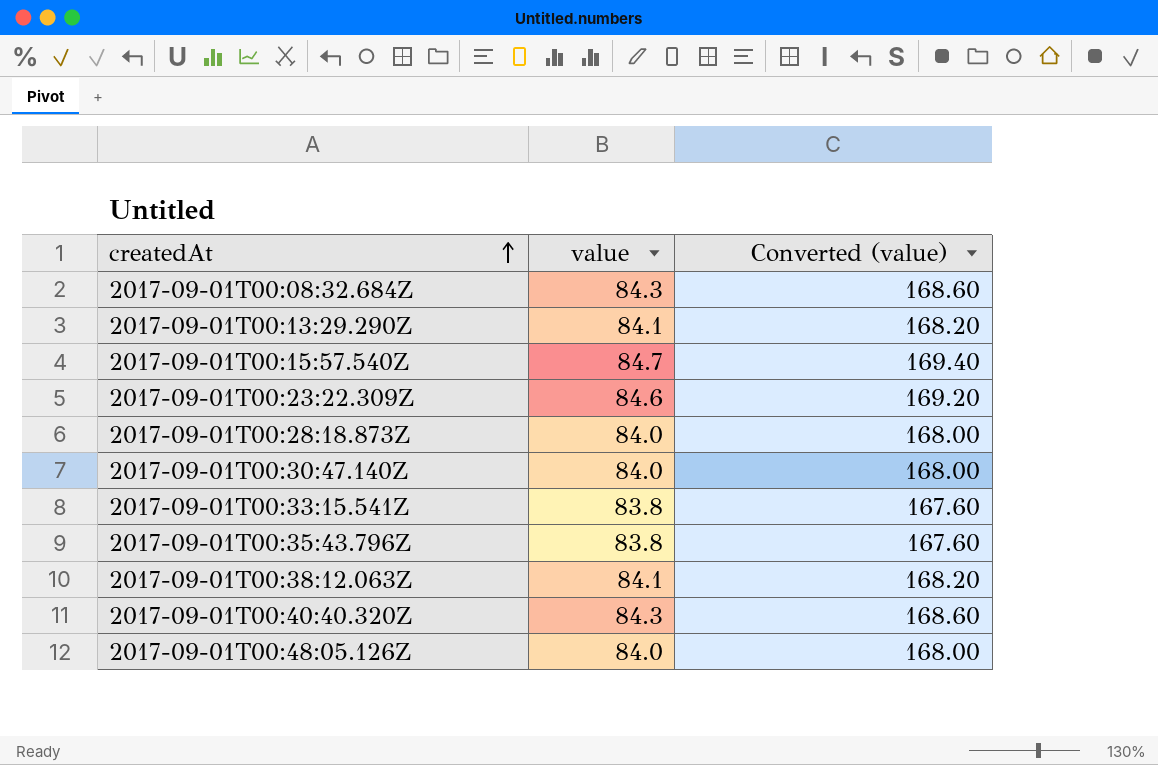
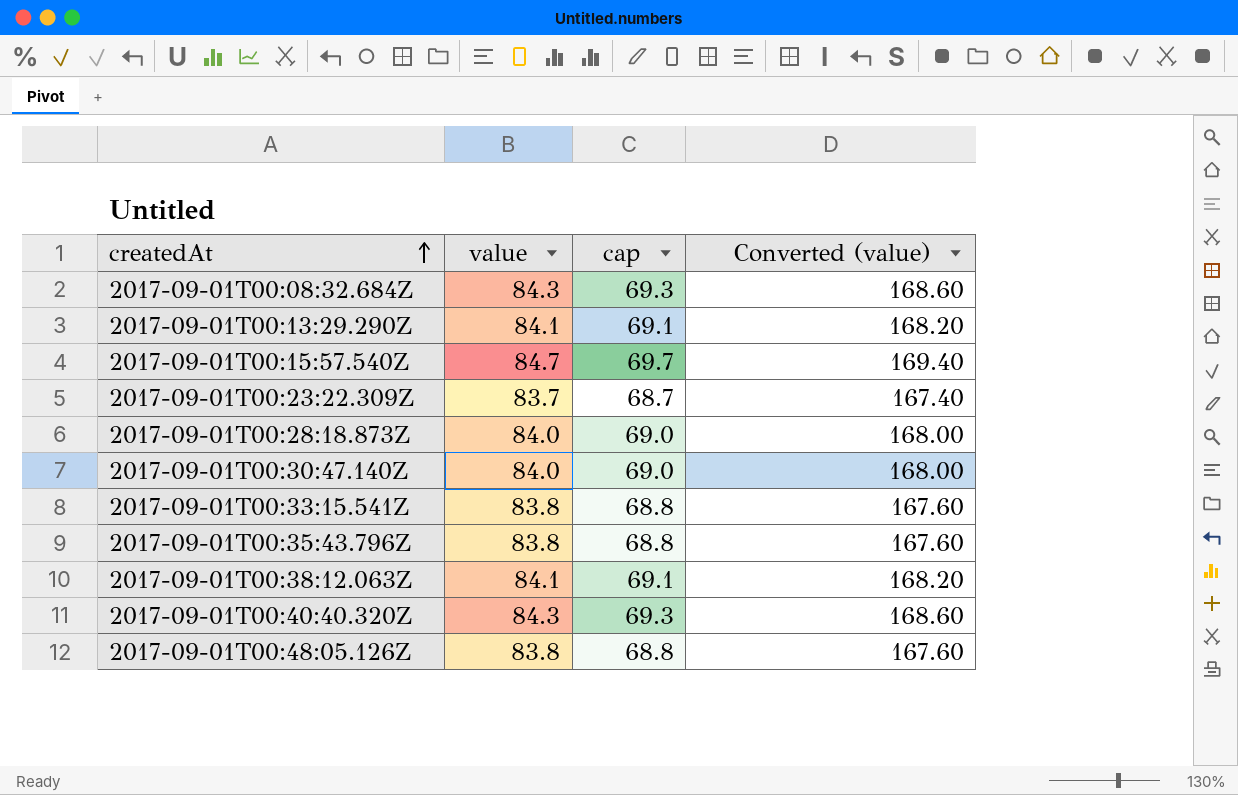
column cap | formula: none -> [value] - 15
2017-09-01T00:23:22.309Z | value: 84.6 -> 83.7
2017-09-01T00:23:22.309Z | Converted (value): 169.20 -> 167.40
2017-09-01T00:48:05.126Z | value: 84.0 -> 83.8
2017-09-01T00:48:05.126Z | Converted (value): 168.00 -> 167.60

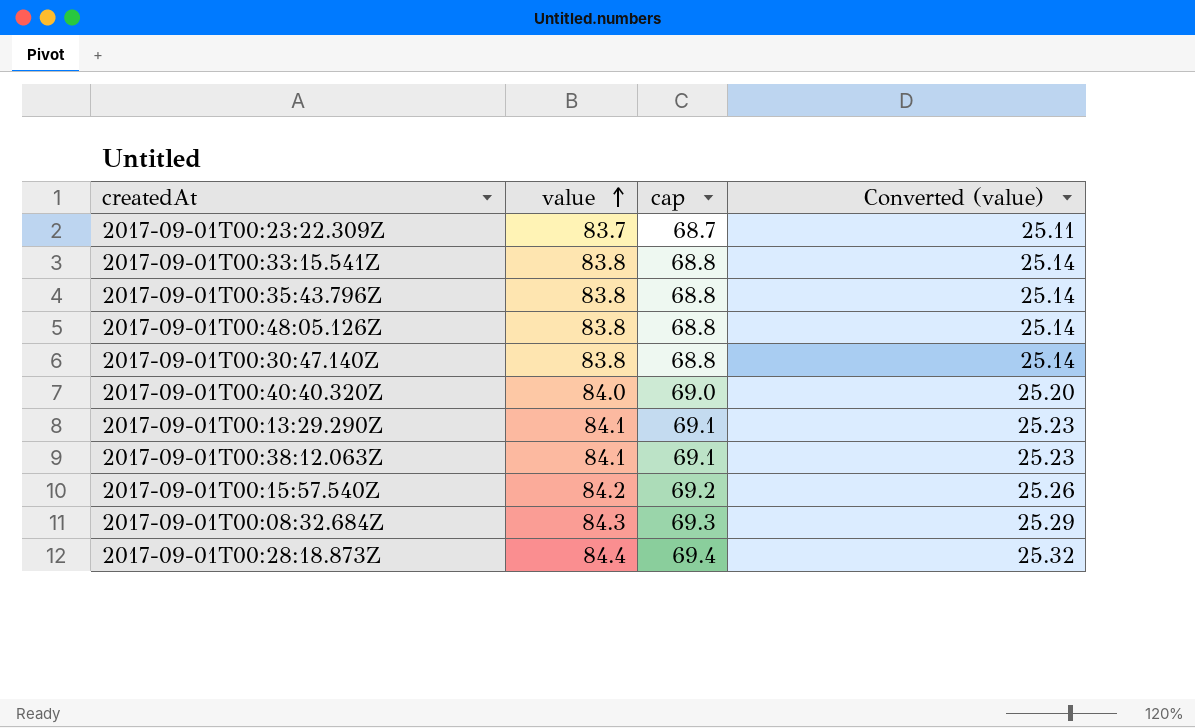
row order: createdAt ascending -> value ascending
column Converted (value) | formula: [value] * 2 -> [value] * 0.3
2017-09-01T00:30:47.140Z | value: 84.0 -> 83.8
2017-09-01T00:30:47.140Z | cap: 69.0 -> 68.8
2017-09-01T00:40:40.320Z | value: 84.3 -> 84.0
2017-09-01T00:40:40.320Z | cap: 69.3 -> 69.0
2017-09-01T00:15:57.540Z | value: 84.7 -> 84.2
2017-09-01T00:15:57.540Z | cap: 69.7 -> 69.2
2017-09-01T00:28:18.873Z | value: 84.0 -> 84.4
2017-09-01T00:28:18.873Z | cap: 69.0 -> 69.4

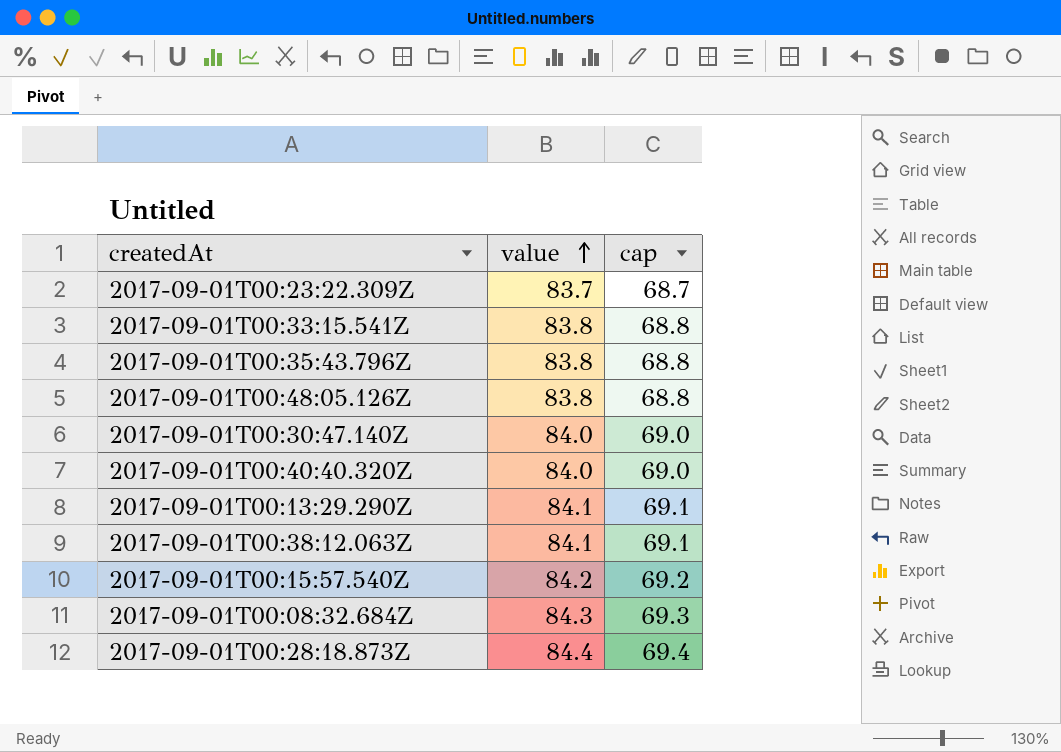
column Converted (value) | formula: [value] * 0.3 -> none
2017-09-01T00:30:47.140Z | value: 83.8 -> 84.0
2017-09-01T00:30:47.140Z | cap: 68.8 -> 69.0

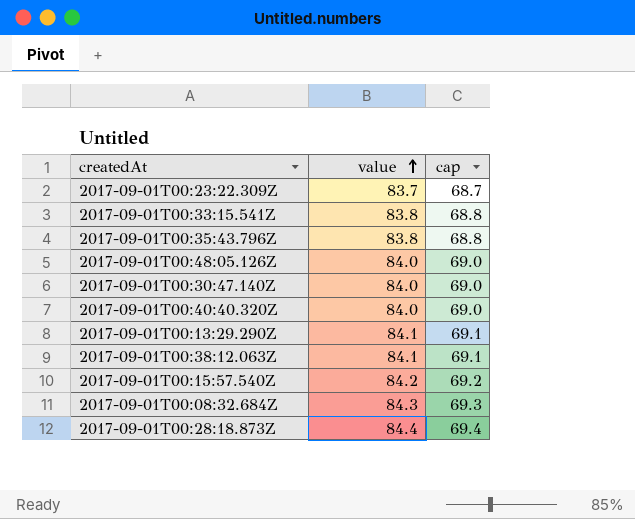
2017-09-01T00:48:05.126Z | value: 83.8 -> 84.0
2017-09-01T00:48:05.126Z | cap: 68.8 -> 69.0

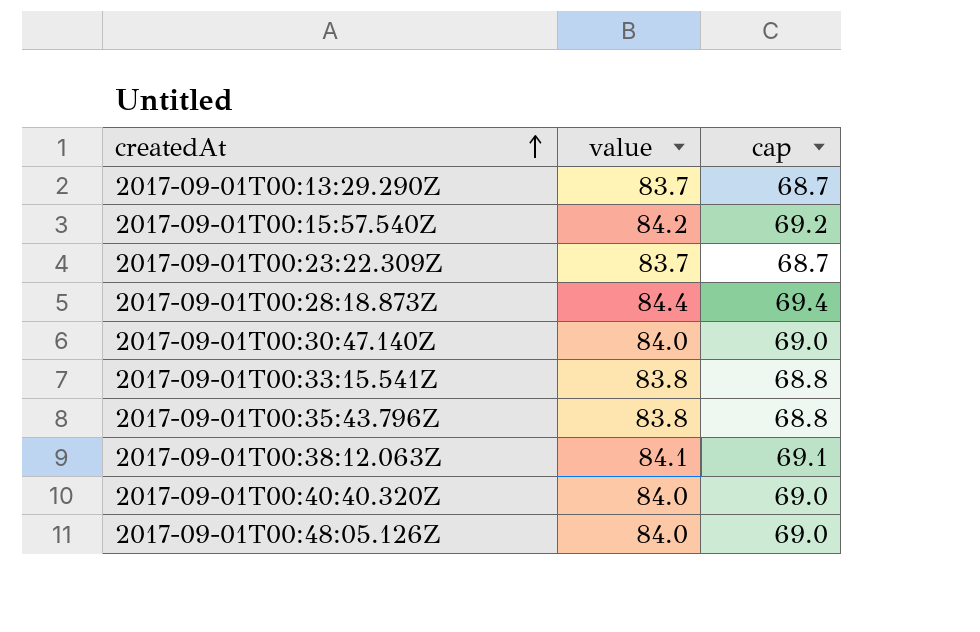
row order: value ascending -> createdAt ascending
row 2017-09-01T00:08:32.684Z: 84.3 | 69.3 -> none
2017-09-01T00:13:29.290Z | value: 84.1 -> 83.7
2017-09-01T00:13:29.290Z | cap: 69.1 -> 68.7

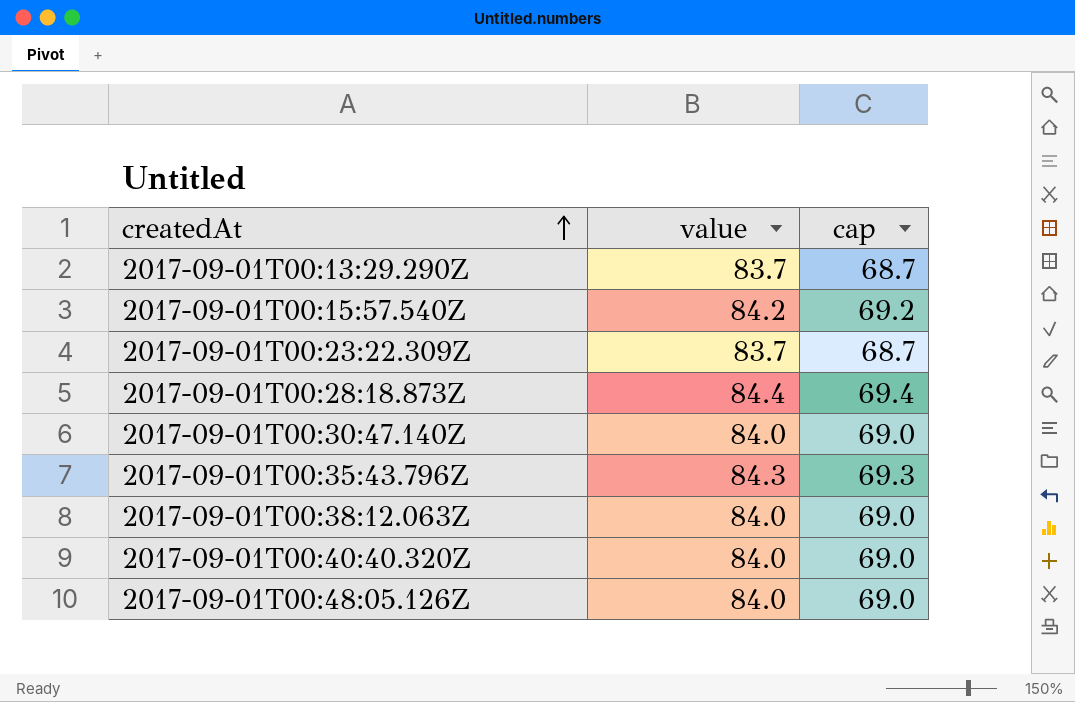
row 2017-09-01T00:33:15.541Z: 83.8 | 68.8 -> none
2017-09-01T00:35:43.796Z | value: 83.8 -> 84.3
2017-09-01T00:35:43.796Z | cap: 68.8 -> 69.3
2017-09-01T00:38:12.063Z | value: 84.1 -> 84.0
2017-09-01T00:38:12.063Z | cap: 69.1 -> 69.0

